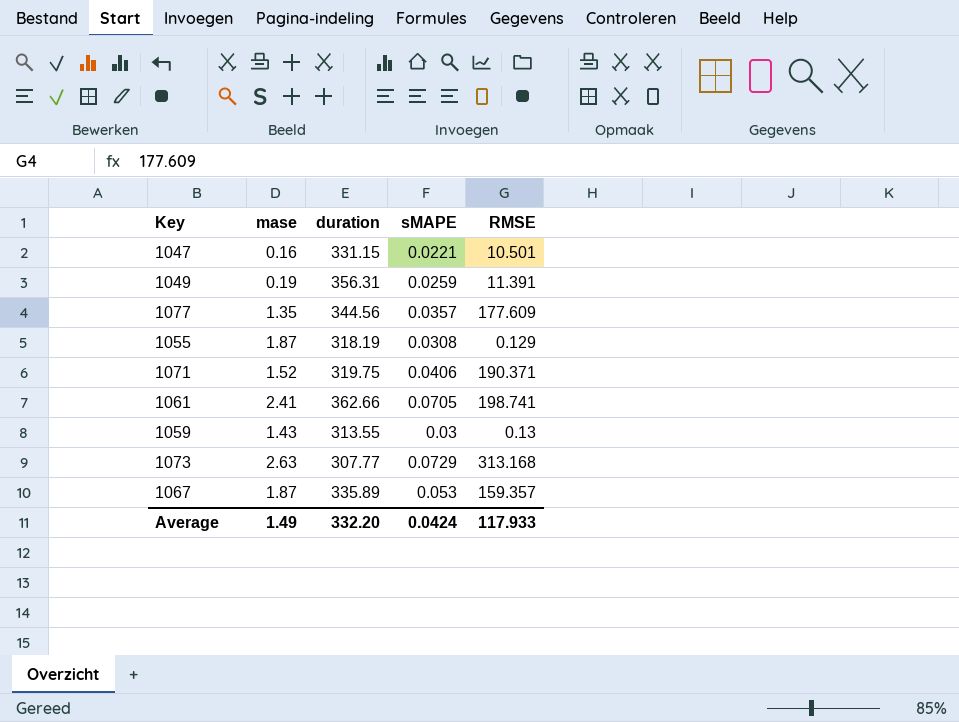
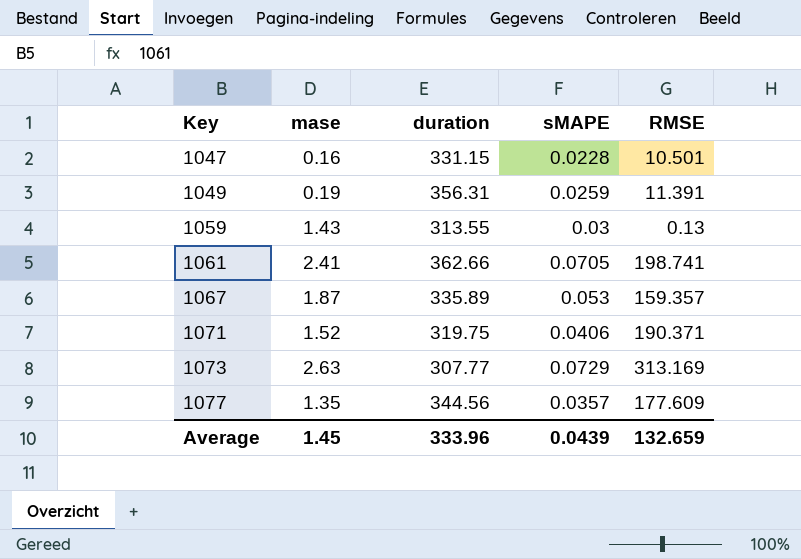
row order: none -> Key ascending
row 1055: 1.87 | 318.19 | 0.0308 | 0.129 -> none
1047 | sMAPE: 0.0221 -> 0.0228
1073 | RMSE: 313.168 -> 313.169
Average | mase: 1.49 -> 1.45
Average | duration: 332.20 -> 333.96
Average | sMAPE: 0.0424 -> 0.0439
Average | RMSE: 117.933 -> 132.659

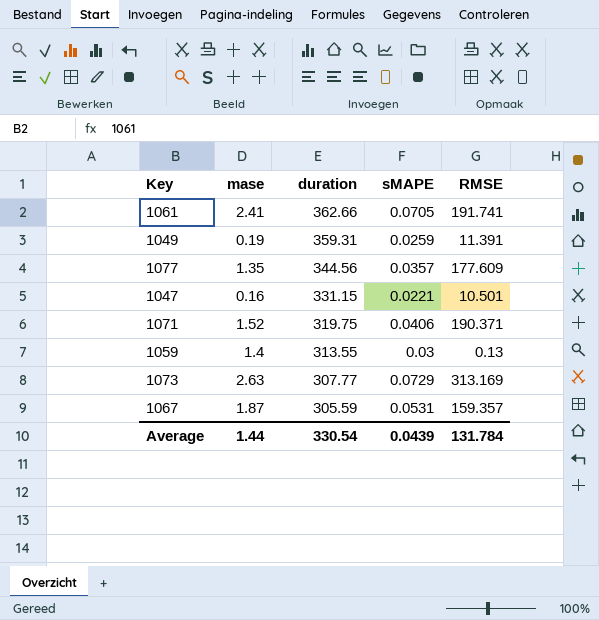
row order: Key ascending -> duration descending
1061 | RMSE: 198.741 -> 191.741
1049 | duration: 356.31 -> 359.31
1047 | sMAPE: 0.0228 -> 0.0221
1059 | mase: 1.43 -> 1.4
1067 | duration: 335.89 -> 305.59
1067 | sMAPE: 0.053 -> 0.0531
Average | mase: 1.45 -> 1.44
Average | duration: 333.96 -> 330.54
Average | RMSE: 132.659 -> 131.784

